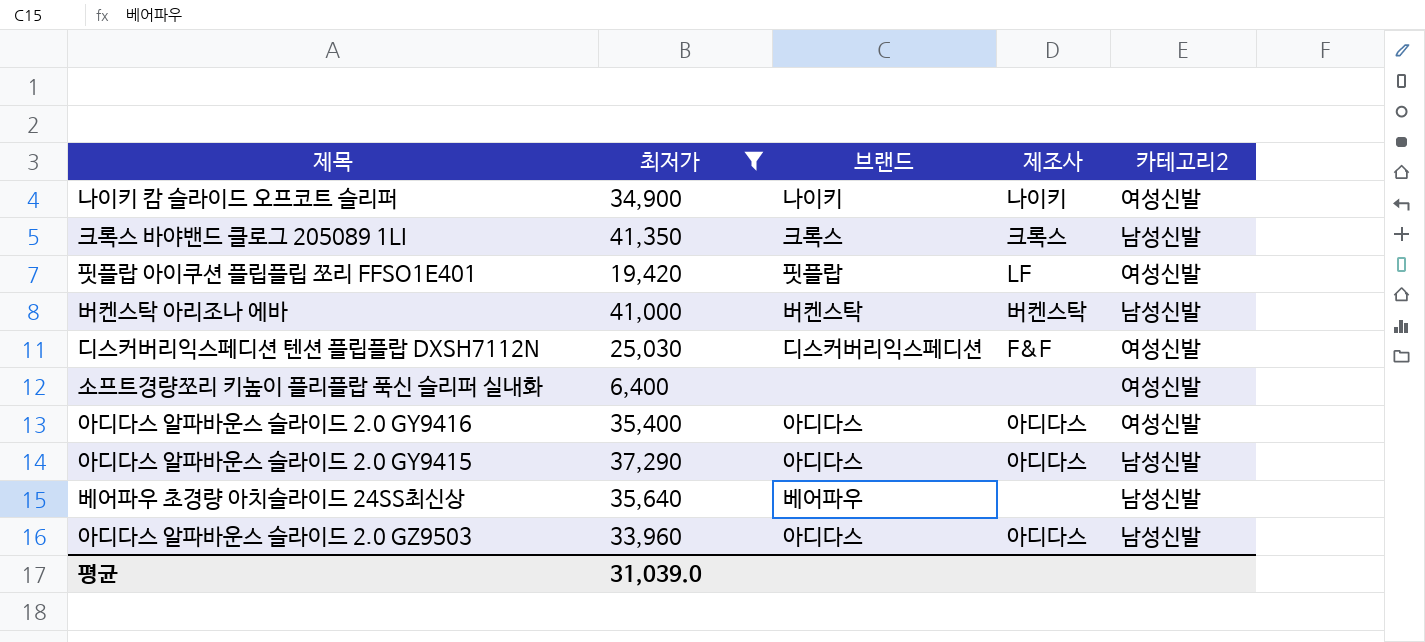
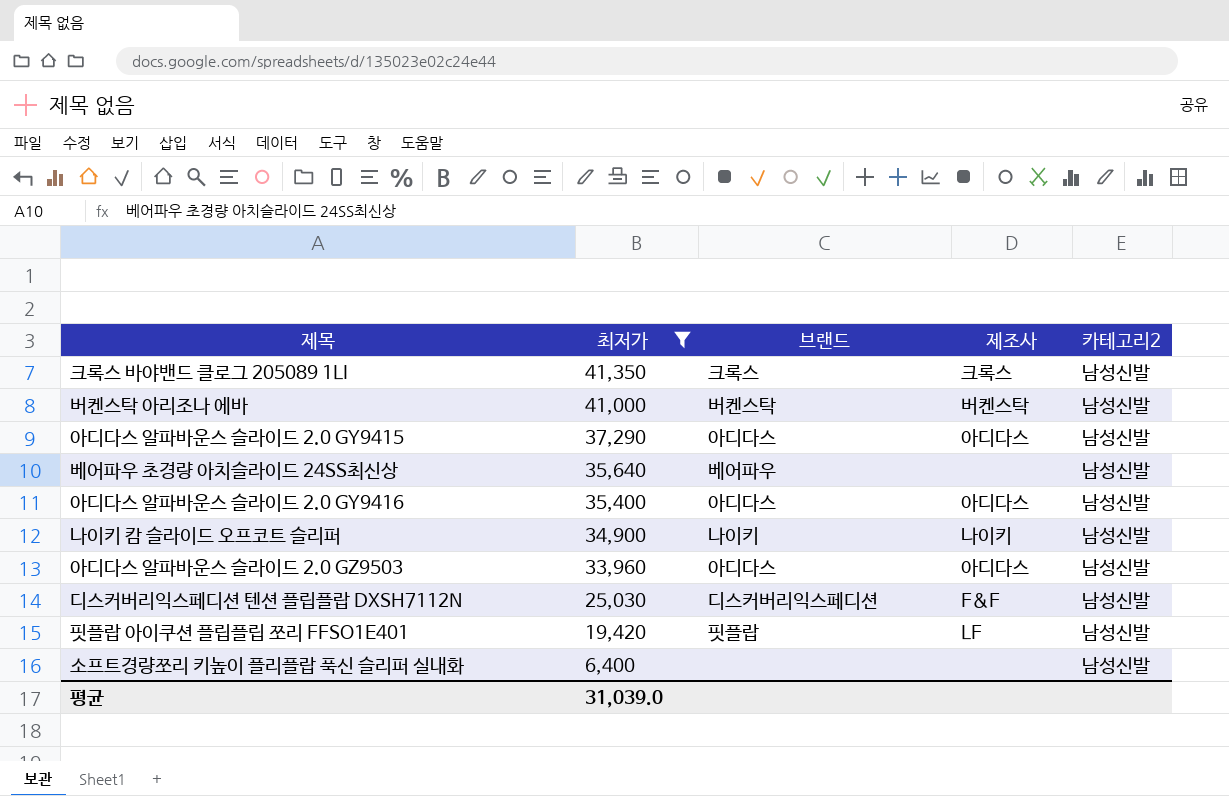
row order: none -> 최저가 descending
아디다스 알파바운스 슬라이드 2.0 GY9416 | 카테고리2: 여성신발 -> 남성신발
나이키 캄 슬라이드 오프코트 슬리퍼 | 카테고리2: 여성신발 -> 남성신발
디스커버리익스페디션 텐션 플립플랍 DXSH7112N | 카테고리2: 여성신발 -> 남성신발
핏플랍 아이쿠션 플립플립 쪼리 FFSO1E401 | 카테고리2: 여성신발 -> 남성신발
소프트경량쪼리 키높이 플리플랍 푹신 슬리퍼 실내화 | 카테고리2: 여성신발 -> 남성신발

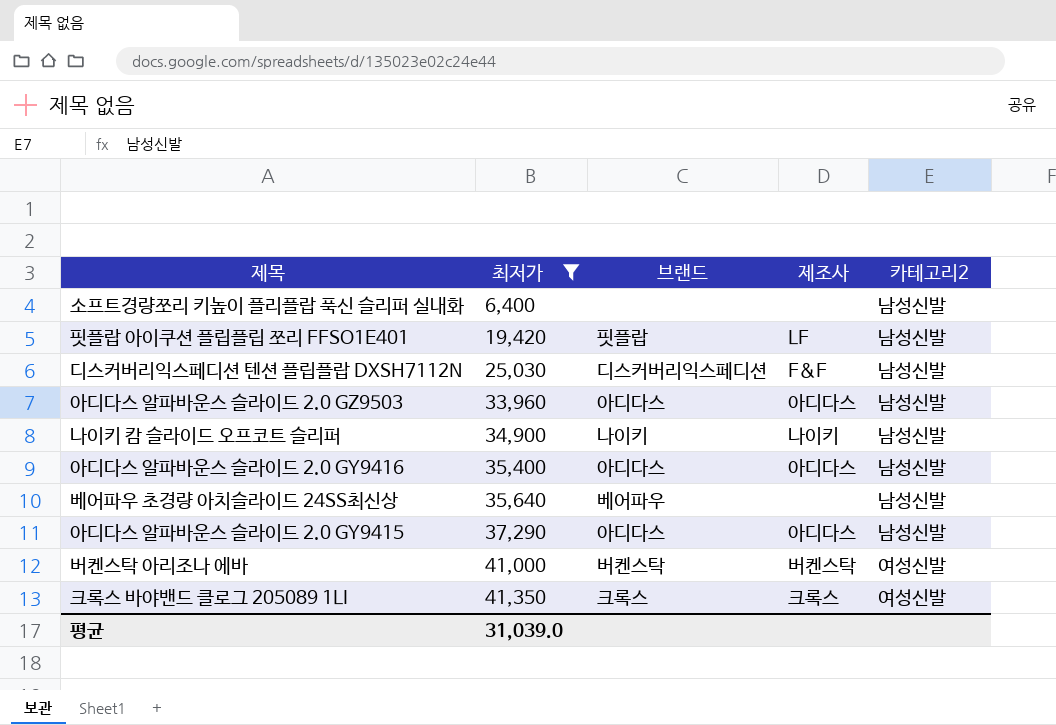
row order: 최저가 descending -> 최저가 ascending
버켄스탁 아리조나 에바 | 카테고리2: 남성신발 -> 여성신발
크록스 바야밴드 클로그 205089 1LI | 카테고리2: 남성신발 -> 여성신발

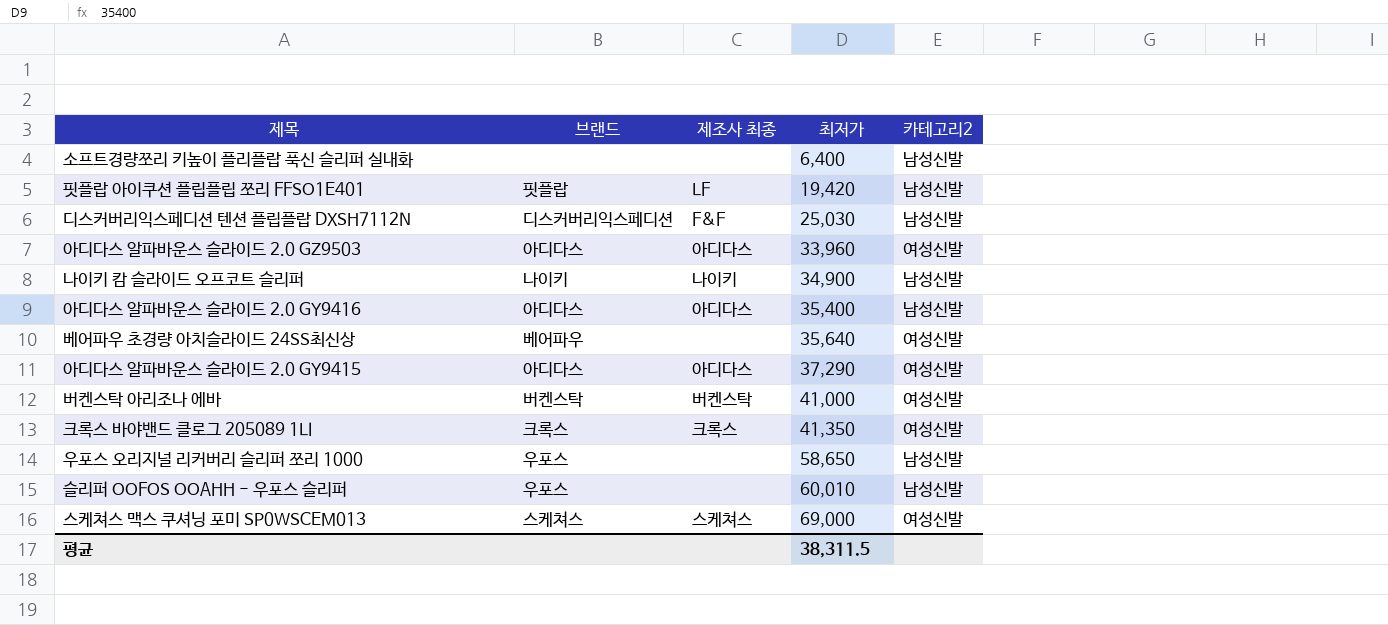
filter: 최저가 <= 41,350 -> none
column name: 제조사 -> 제조사 최종
column 최저가 | position: 2 -> 4
아디다스 알파바운스 슬라이드 2.0 GZ9503 | 카테고리2: 남성신발 -> 여성신발
베어파우 초경량 아치슬라이드 24SS최신상 | 카테고리2: 남성신발 -> 여성신발
아디다스 알파바운스 슬라이드 2.0 GY9415 | 카테고리2: 남성신발 -> 여성신발
평균 | 최저가: 31,039.0 -> 38,311.5

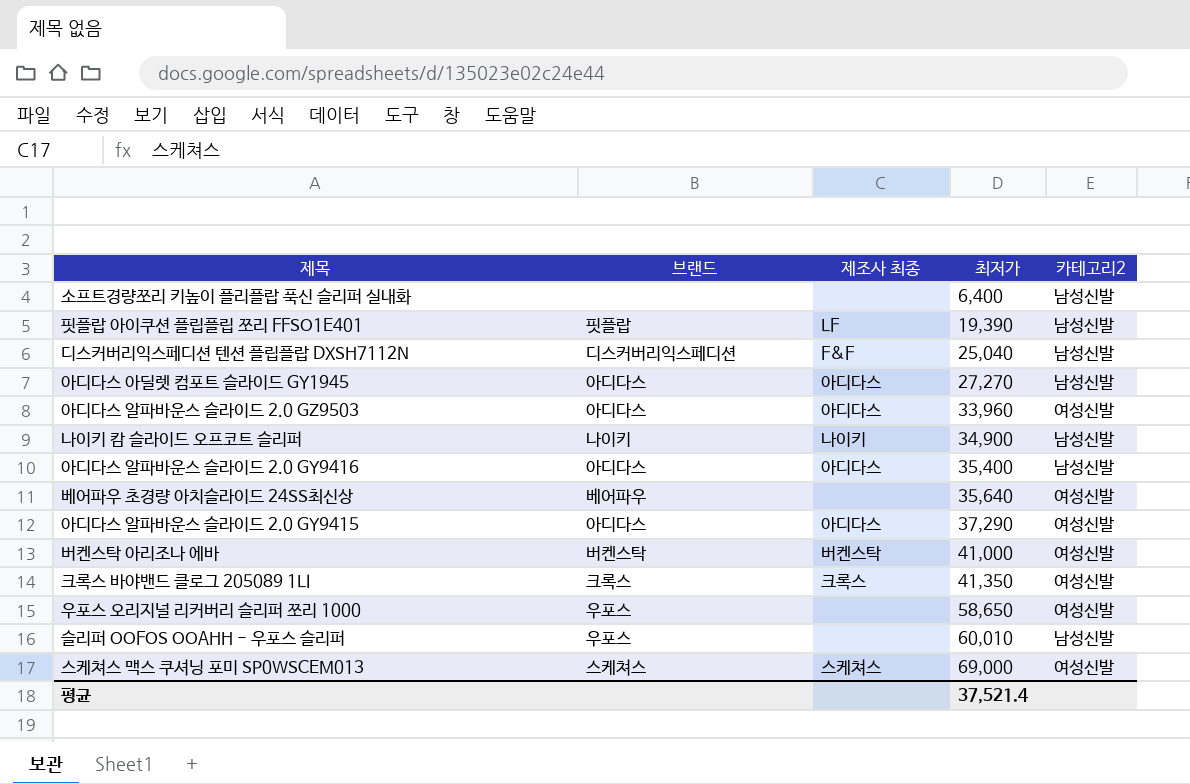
핏플랍 아이쿠션 플립플립 쪼리 FFSO1E401 | 최저가: 19,420 -> 19,390
디스커버리익스페디션 텐션 플립플랍 DXSH7112N | 최저가: 25,030 -> 25,040
row 아디다스 아딜렛 컴포트 슬라이드 GY1945: none -> 아디다스 | 아디다스 | 27,270 | 남성신발
우포스 오리지널 리커버리 슬리퍼 쪼리 1000 | 카테고리2: 남성신발 -> 여성신발
평균 | 최저가: 38,311.5 -> 37,521.4

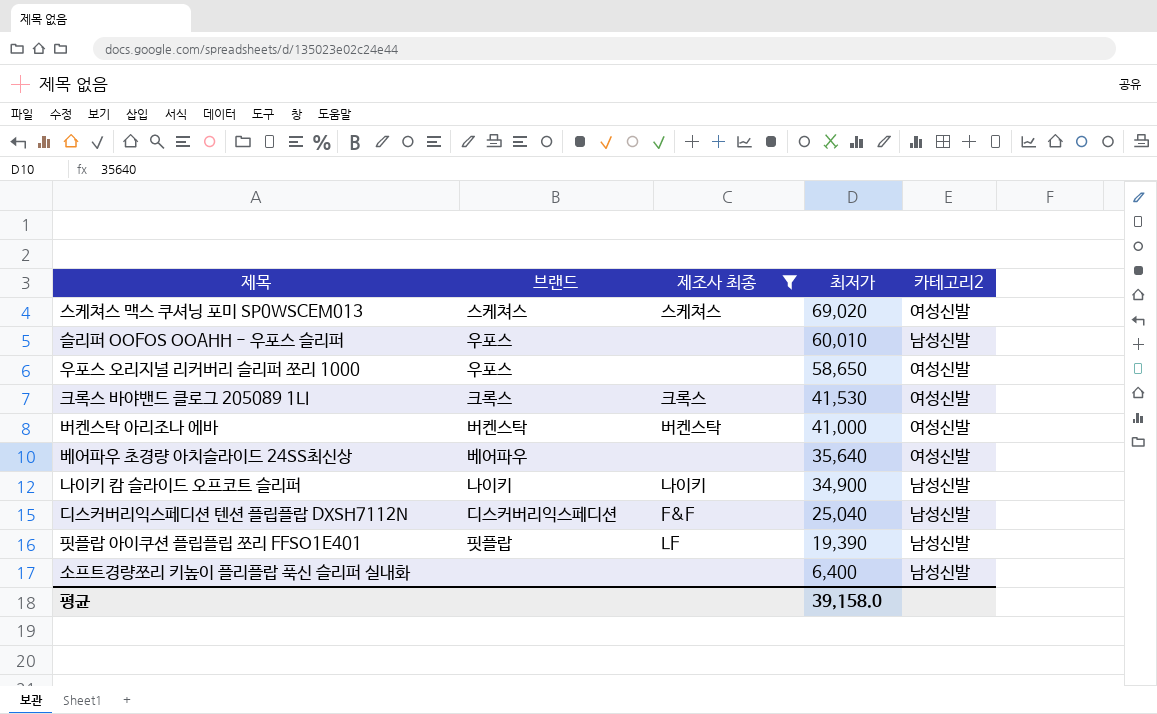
filter: none -> 제조사 최종 != 아디다스
row order: 최저가 ascending -> 최저가 descending
스케쳐스 맥스 쿠셔닝 포미 SP0WSCEM013 | 최저가: 69,000 -> 69,020
크록스 바야밴드 클로그 205089 1LI | 최저가: 41,350 -> 41,530
평균 | 최저가: 37,521.4 -> 39,158.0

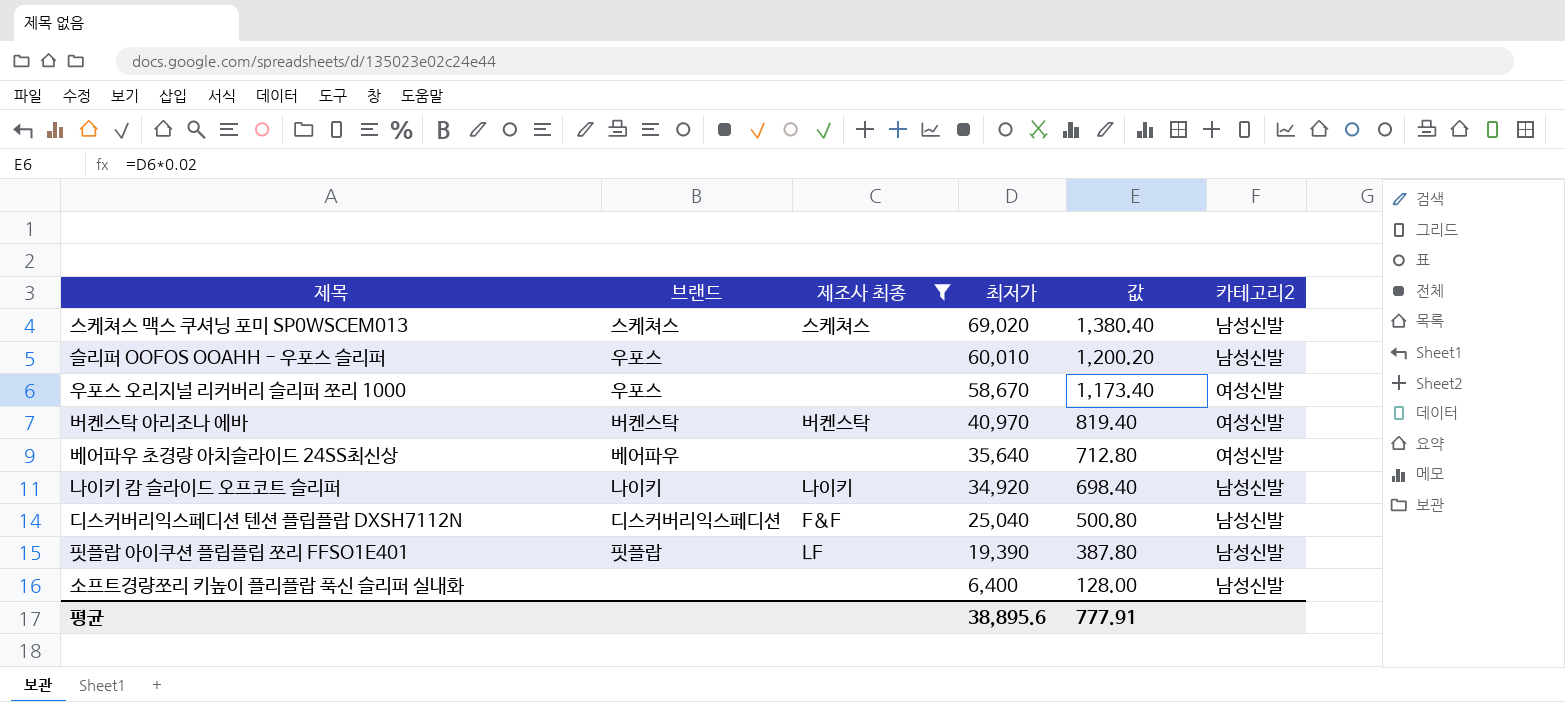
column 값 | formula: none -> [최저가] * 0.02
row 크록스 바야밴드 클로그 205089 1LI: 크록스 | 크록스 | 41,530 | 여성신발 -> none
스케쳐스 맥스 쿠셔닝 포미 SP0WSCEM013 | 카테고리2: 여성신발 -> 남성신발
우포스 오리지널 리커버리 슬리퍼 쪼리 1000 | 최저가: 58,650 -> 58,670
버켄스탁 아리조나 에바 | 최저가: 41,000 -> 40,970
나이키 캄 슬라이드 오프코트 슬리퍼 | 최저가: 34,900 -> 34,920
평균 | 최저가: 39,158.0 -> 38,895.6

